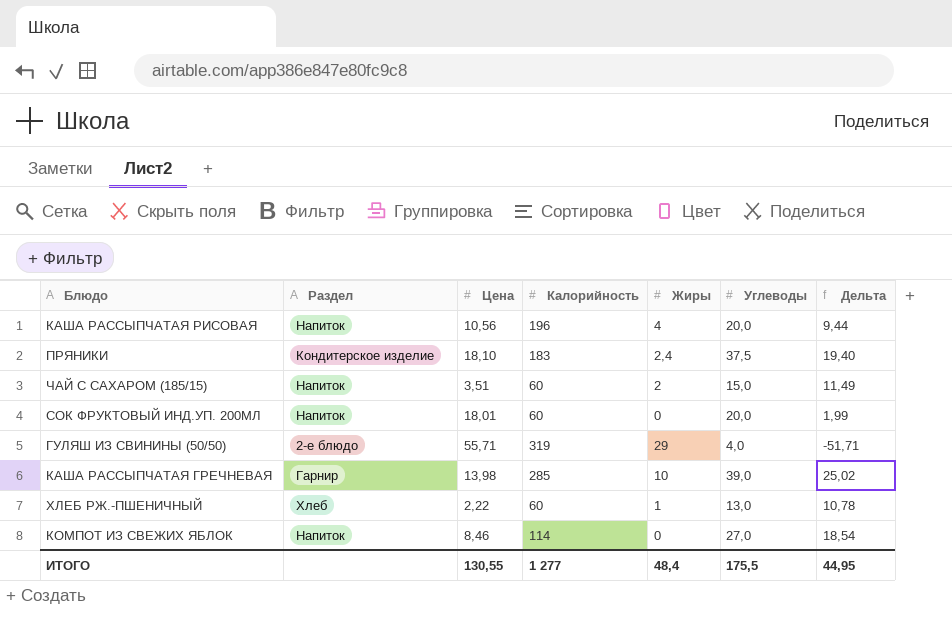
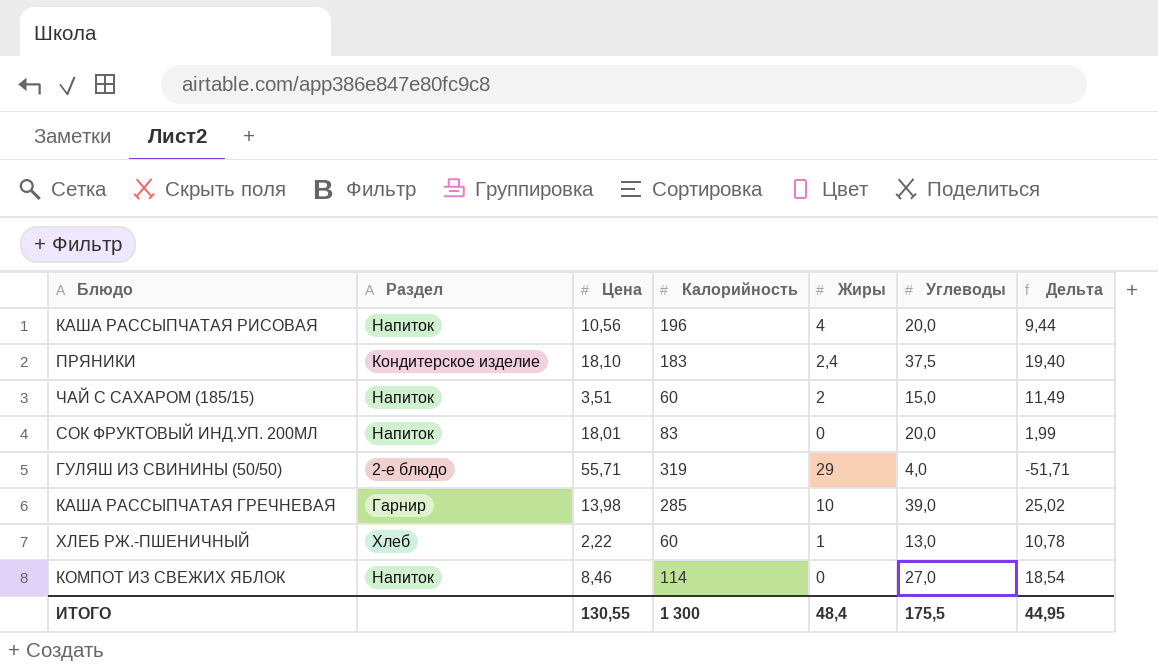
СОК ФРУКТОВЫЙ ИНД.УП. 200МЛ | Калорийность: 60 -> 83
ИТОГО | Калорийность: 1 277 -> 1 300

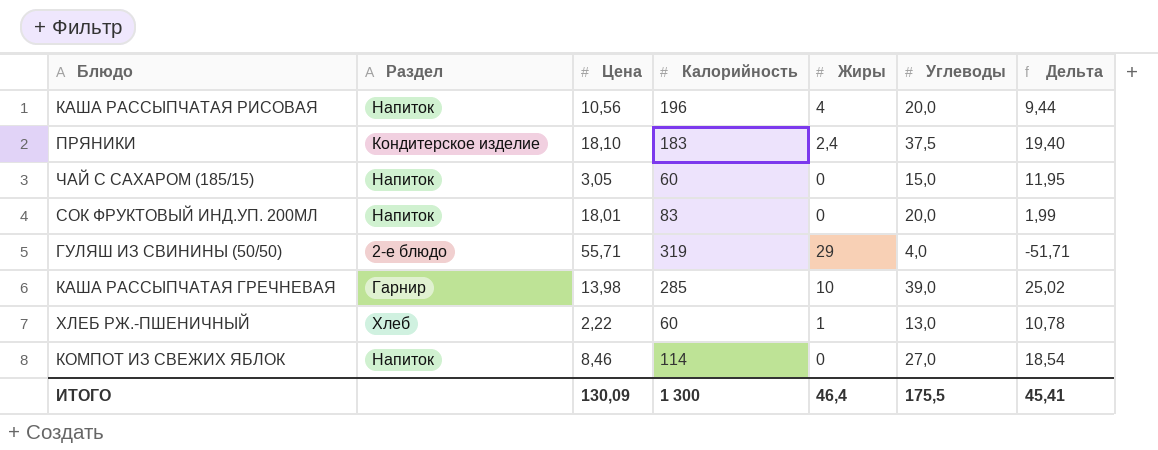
ЧАЙ С САХАРОМ (185/15) | Цена: 3,51 -> 3,05
ЧАЙ С САХАРОМ (185/15) | Жиры: 2 -> 0
ЧАЙ С САХАРОМ (185/15) | Дельта: 11,49 -> 11,95
ИТОГО | Цена: 130,55 -> 130,09
ИТОГО | Жиры: 48,4 -> 46,4
ИТОГО | Дельта: 44,95 -> 45,41

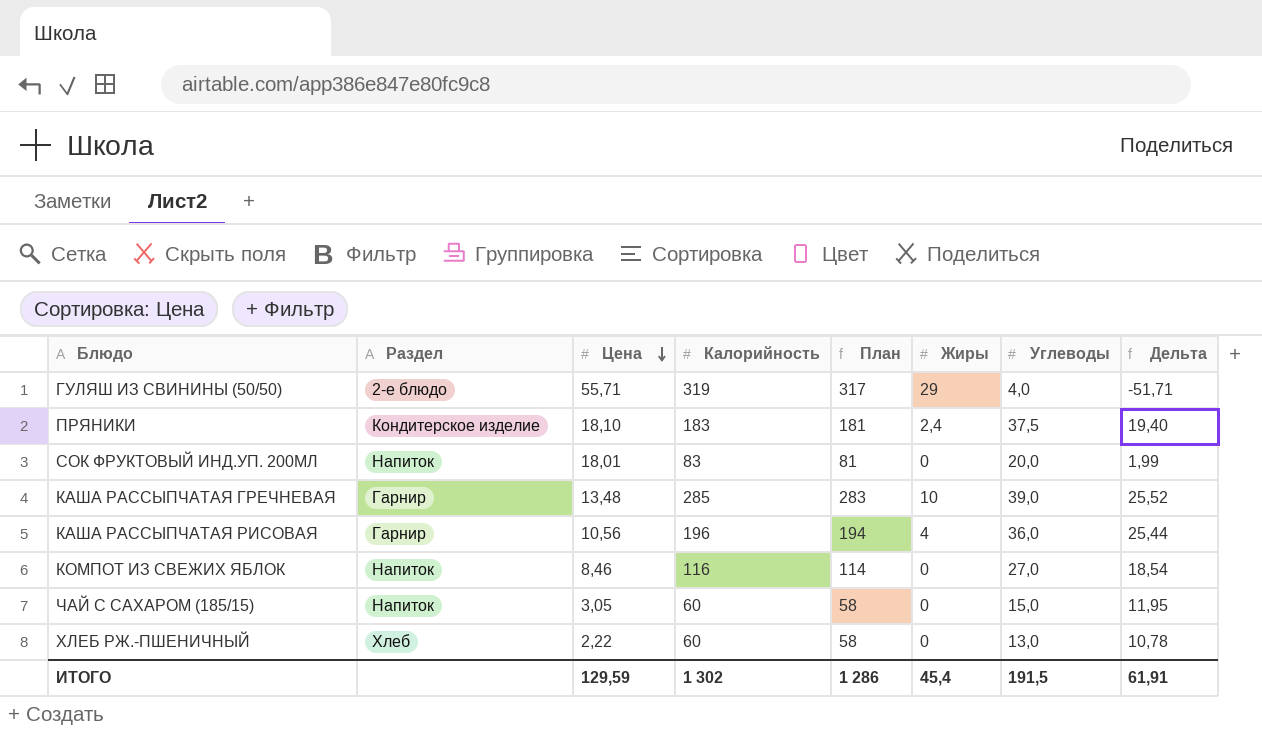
row order: none -> Цена descending
column План | formula: none -> [Калорийность] - 2
КАША РАССЫПЧАТАЯ ГРЕЧНЕВАЯ | Цена: 13,98 -> 13,48
КАША РАССЫПЧАТАЯ ГРЕЧНЕВАЯ | Дельта: 25,02 -> 25,52
КАША РАССЫПЧАТАЯ РИСОВАЯ | Раздел: Напиток -> Гарнир
КАША РАССЫПЧАТАЯ РИСОВАЯ | Углеводы: 20,0 -> 36,0
КАША РАССЫПЧАТАЯ РИСОВАЯ | Дельта: 9,44 -> 25,44
КОМПОТ ИЗ СВЕЖИХ ЯБЛОК | Калорийность: 114 -> 116
ХЛЕБ РЖ.-ПШЕНИЧНЫЙ | Жиры: 1 -> 0
ИТОГО | Цена: 130,09 -> 129,59
ИТОГО | Калорийность: 1 300 -> 1 302
ИТОГО | Жиры: 46,4 -> 45,4
ИТОГО | Углеводы: 175,5 -> 191,5
ИТОГО | Дельта: 45,41 -> 61,91

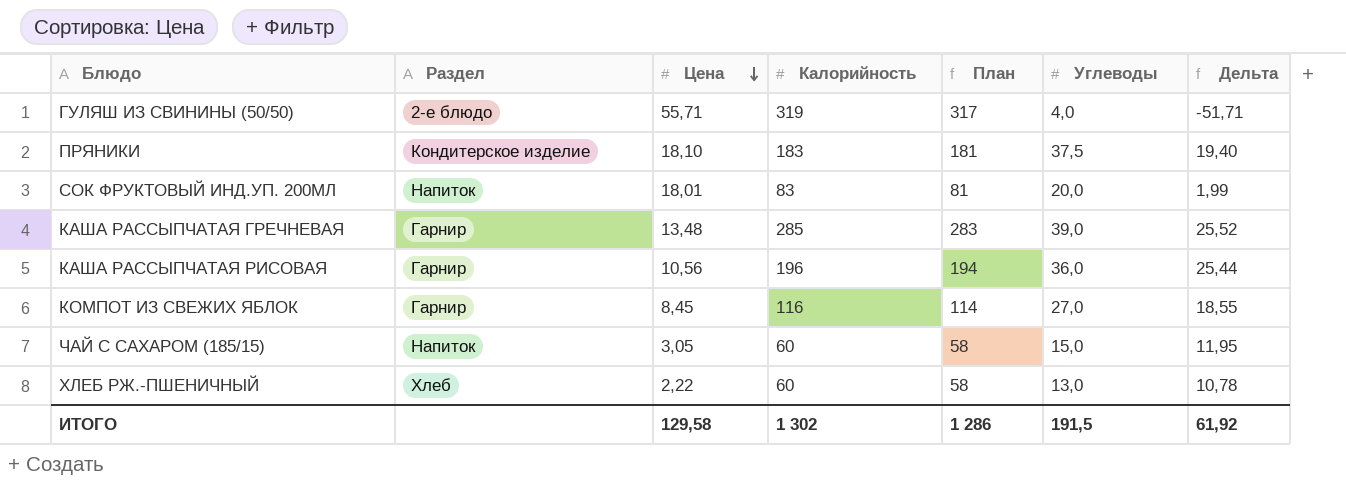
column Жиры | position: 6 -> none
КОМПОТ ИЗ СВЕЖИХ ЯБЛОК | Раздел: Напиток -> Гарнир
КОМПОТ ИЗ СВЕЖИХ ЯБЛОК | Цена: 8,46 -> 8,45
КОМПОТ ИЗ СВЕЖИХ ЯБЛОК | Дельта: 18,54 -> 18,55
ИТОГО | Цена: 129,59 -> 129,58
ИТОГО | Дельта: 61,91 -> 61,92

